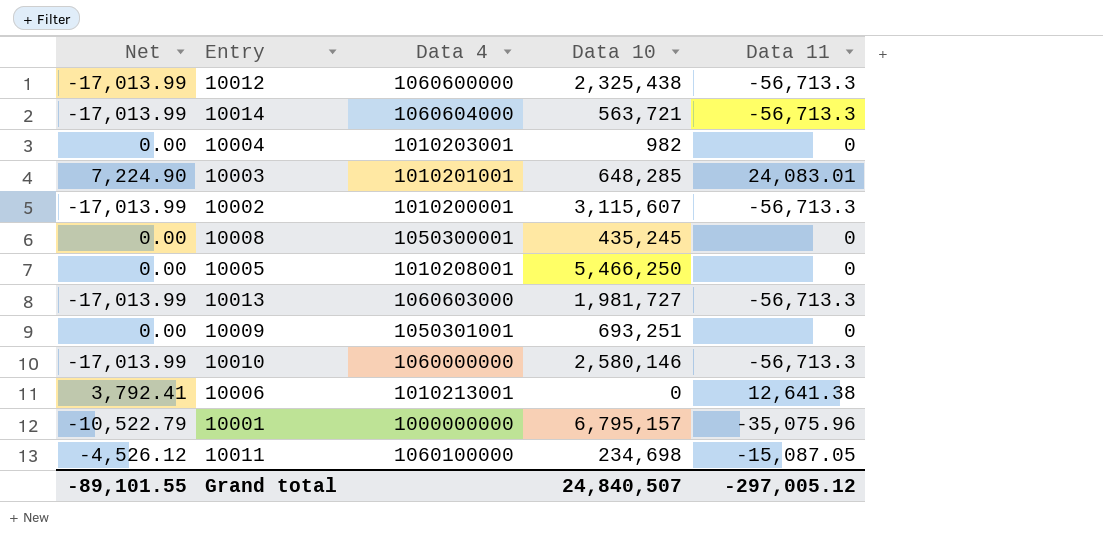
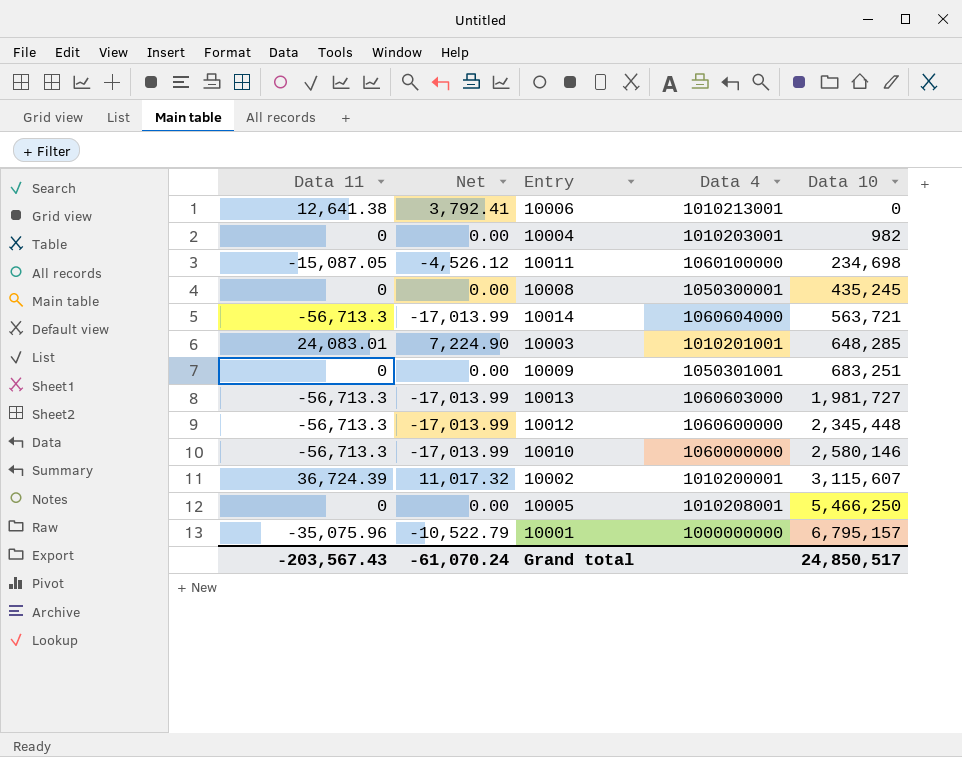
row order: none -> Data 10 ascending
column Data 11 | position: 5 -> 1
10009 | Data 10: 693,251 -> 683,251
10012 | Data 10: 2,325,438 -> 2,345,448
10002 | Data 11: -56,713.3 -> 36,724.39
10002 | Net: -17,013.99 -> 11,017.32
Grand total | Data 11: -297,005.12 -> -203,567.43
Grand total | Net: -89,101.55 -> -61,070.24
Grand total | Data 10: 24,840,507 -> 24,850,517

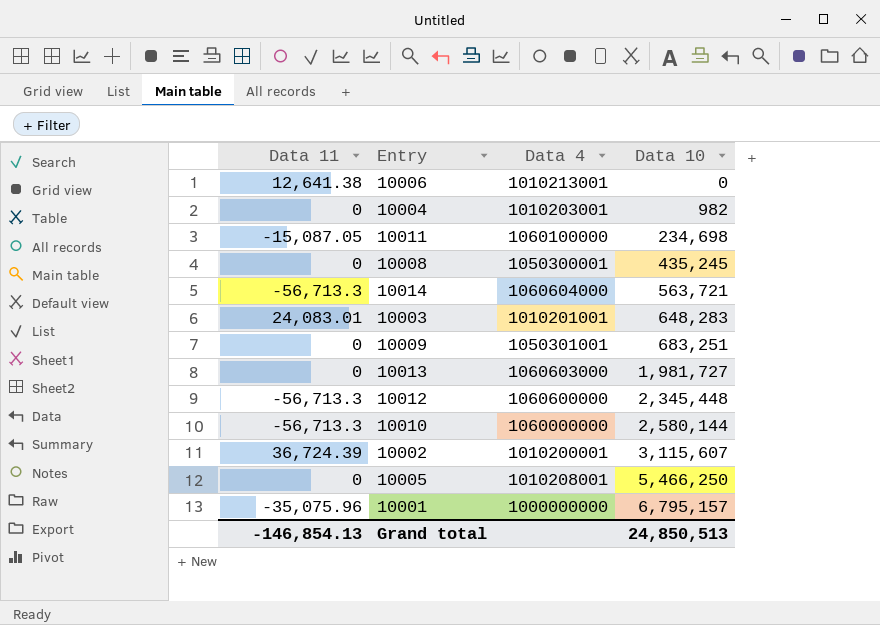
column Net | formula: [Data 11] * 0.3 -> none
10003 | Data 10: 648,285 -> 648,283
10013 | Data 11: -56,713.3 -> 0
10010 | Data 10: 2,580,146 -> 2,580,144
Grand total | Data 11: -203,567.43 -> -146,854.13
Grand total | Data 10: 24,850,517 -> 24,850,513

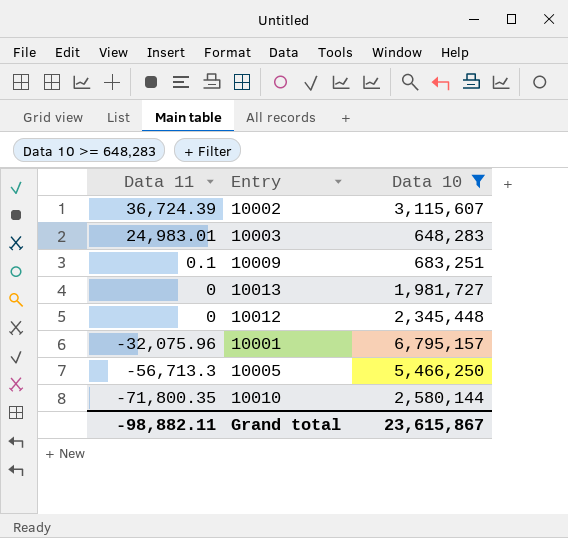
filter: none -> Data 10 >= 648,283
row order: Data 10 ascending -> Data 11 descending
column Data 4 | position: 3 -> none
10003 | Data 11: 24,083.01 -> 24,983.01
10009 | Data 11: 0 -> 0.1
10012 | Data 11: -56,713.3 -> 0
10001 | Data 11: -35,075.96 -> -32,075.96
10005 | Data 11: 0 -> -56,713.3
10010 | Data 11: -56,713.3 -> -71,800.35
Grand total | Data 11: -146,854.13 -> -98,882.11
Grand total | Data 10: 24,850,513 -> 23,615,867

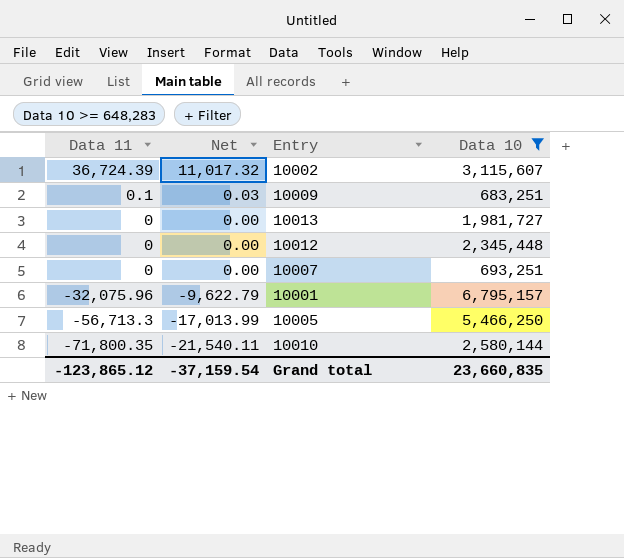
column Net | formula: none -> [Data 11] * 0.3
row 10003: 24,983.01 | 648,283 -> none
row 10007: none -> 0 | 0.00 | 693,251
Grand total | Data 11: -98,882.11 -> -123,865.12
Grand total | Data 10: 23,615,867 -> 23,660,835

